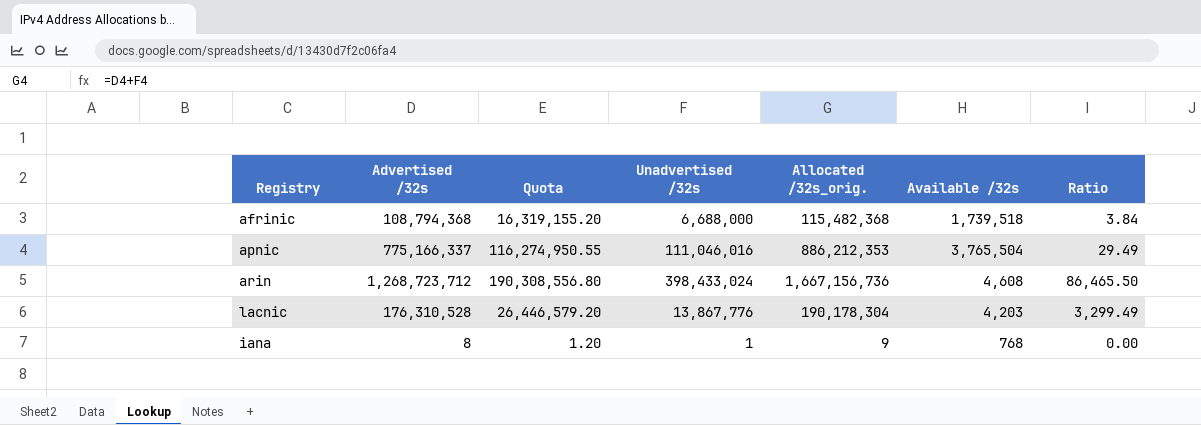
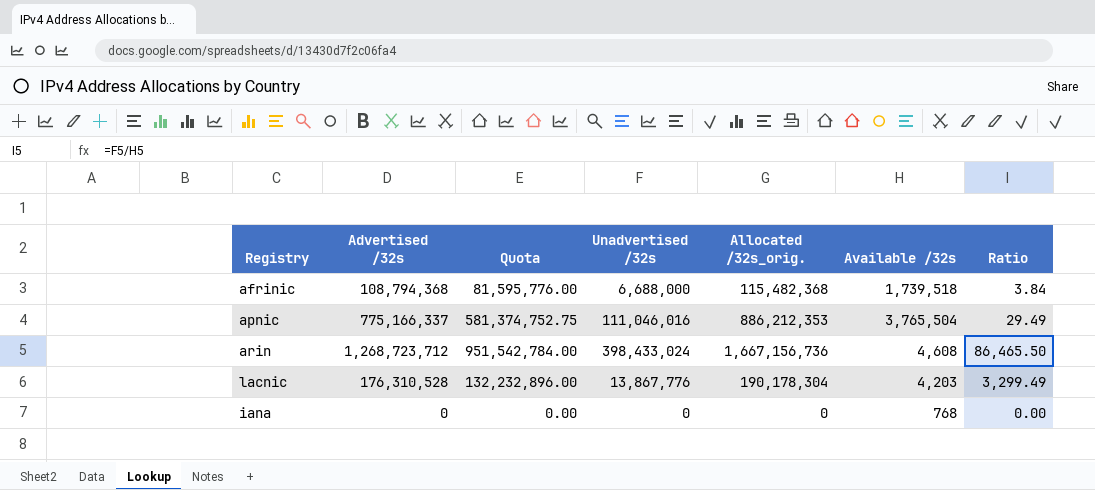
column Quota | formula: [Advertised /32s] * 0.15 -> [Advertised /32s] * 0.75
iana | Advertised /32s: 8 -> 0
iana | Unadvertised /32s: 1 -> 0
iana | Allocated /32s_orig.: 9 -> 0

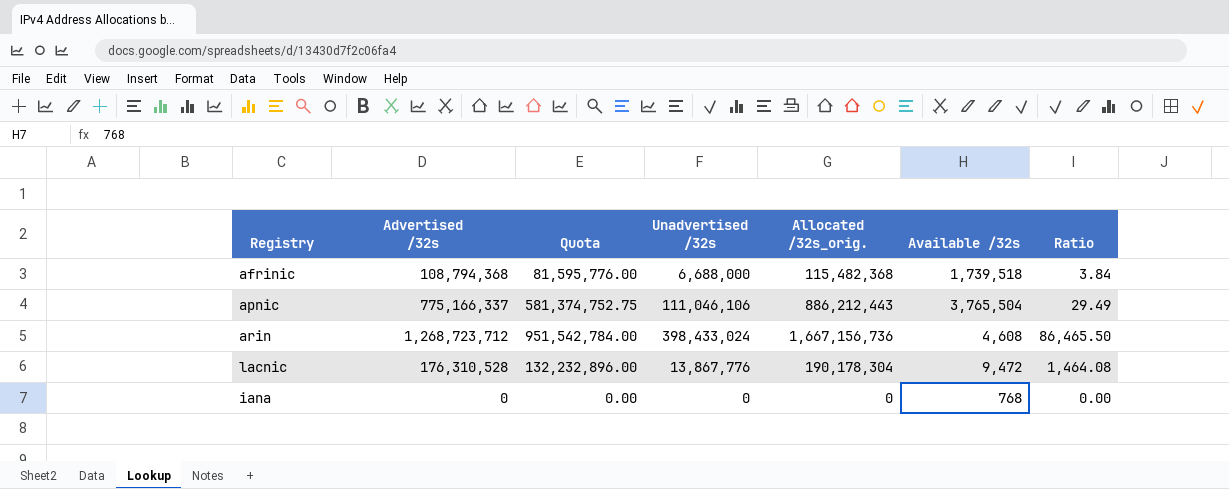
apnic | Unadvertised /32s: 111,046,016 -> 111,046,106
apnic | Allocated /32s_orig.: 886,212,353 -> 886,212,443
lacnic | Available /32s: 4,203 -> 9,472
lacnic | Ratio: 3,299.49 -> 1,464.08

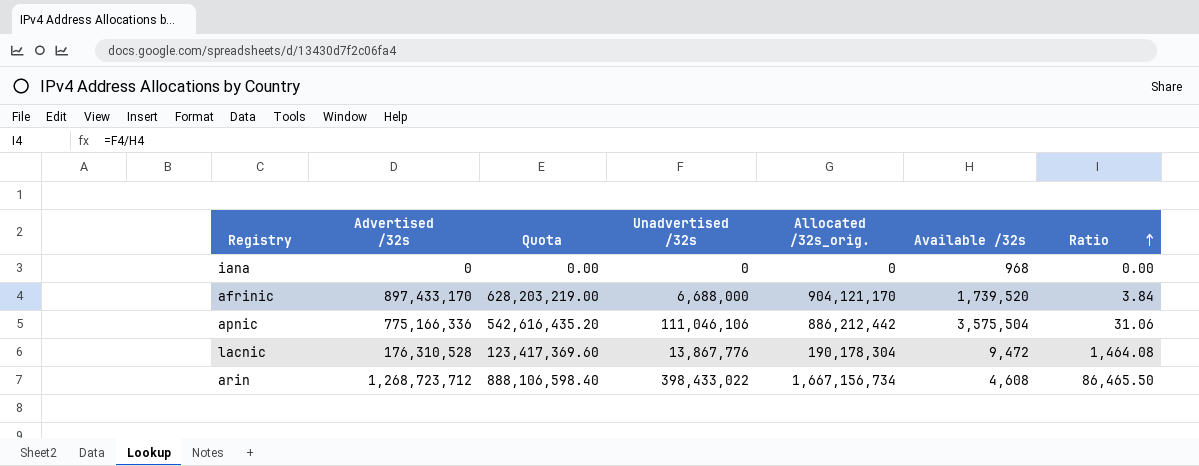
row order: none -> Ratio ascending
column Quota | formula: [Advertised /32s] * 0.75 -> [Advertised /32s] * 0.7
iana | Available /32s: 768 -> 968
afrinic | Advertised /32s: 108,794,368 -> 897,433,170
afrinic | Allocated /32s_orig.: 115,482,368 -> 904,121,170
afrinic | Available /32s: 1,739,518 -> 1,739,520
apnic | Advertised /32s: 775,166,337 -> 775,166,336
apnic | Allocated /32s_orig.: 886,212,443 -> 886,212,442
apnic | Available /32s: 3,765,504 -> 3,575,504
apnic | Ratio: 29.49 -> 31.06
arin | Unadvertised /32s: 398,433,024 -> 398,433,022
arin | Allocated /32s_orig.: 1,667,156,736 -> 1,667,156,734

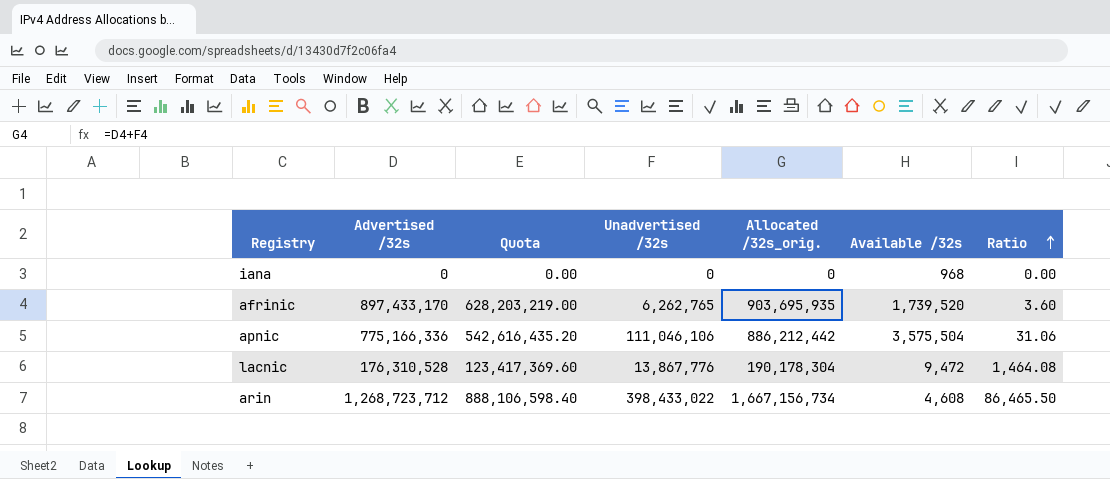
afrinic | Unadvertised /32s: 6,688,000 -> 6,262,765
afrinic | Allocated /32s_orig.: 904,121,170 -> 903,695,935
afrinic | Ratio: 3.84 -> 3.60

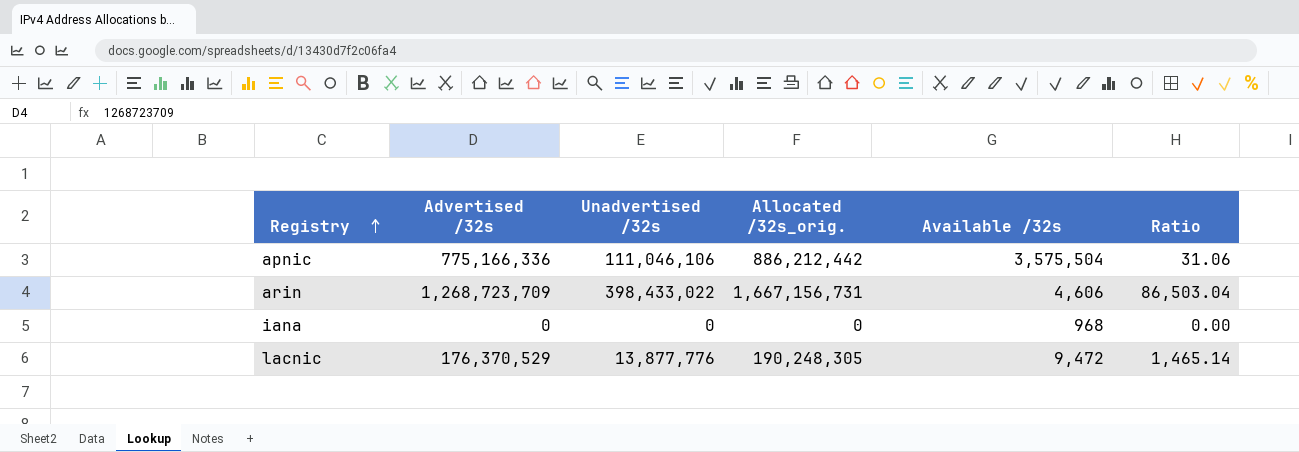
row order: Ratio ascending -> Registry ascending
column Quota | formula: [Advertised /32s] * 0.7 -> none
row afrinic: 897,433,170 | 628,203,219.00 | 6,262,765 | 903,695,935 | 1,739,520 | 3.60 -> none
arin | Advertised /32s: 1,268,723,712 -> 1,268,723,709
arin | Allocated /32s_orig.: 1,667,156,734 -> 1,667,156,731
arin | Available /32s: 4,608 -> 4,606
arin | Ratio: 86,465.50 -> 86,503.04
lacnic | Advertised /32s: 176,310,528 -> 176,370,529
lacnic | Unadvertised /32s: 13,867,776 -> 13,877,776
lacnic | Allocated /32s_orig.: 190,178,304 -> 190,248,305
lacnic | Ratio: 1,464.08 -> 1,465.14

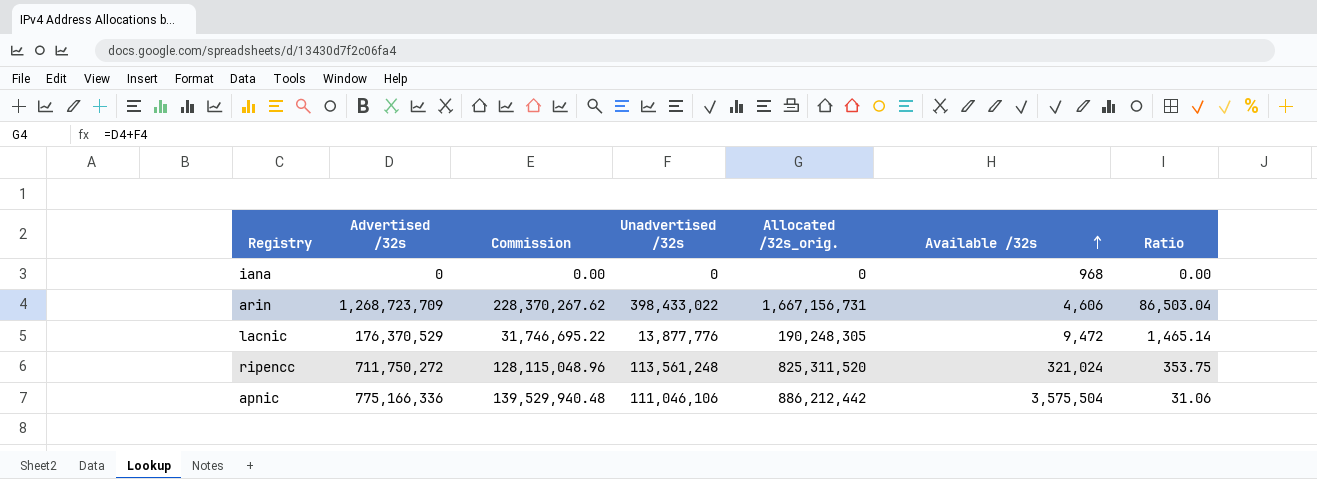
row order: Registry ascending -> Available /32s ascending
column Commission | formula: none -> [Advertised /32s] * 0.18
row ripencc: none -> 711,750,272 | 128,115,048.96 | 113,561,248 | 825,311,520 | 321,024 | 353.75

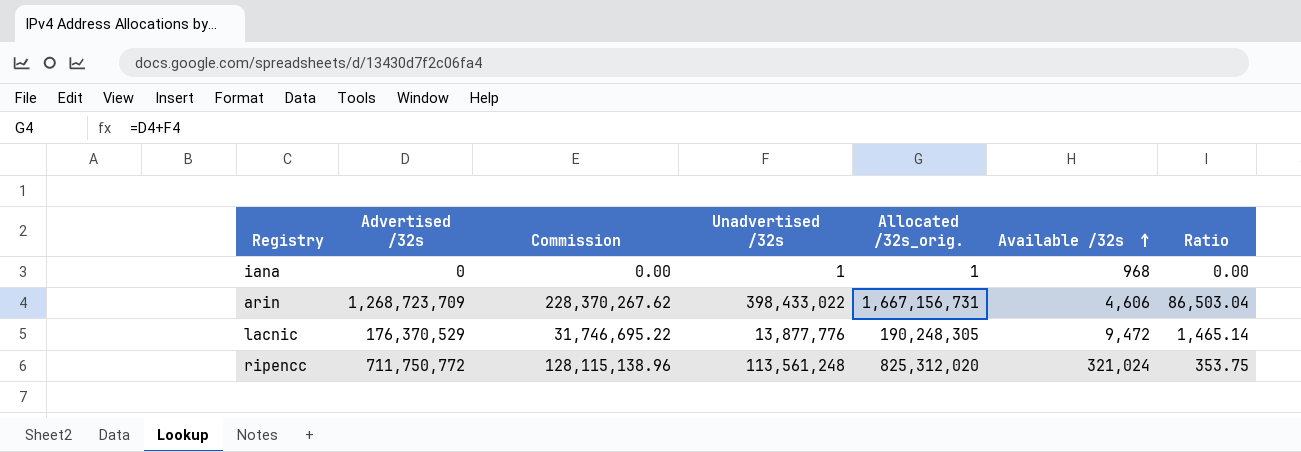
row apnic: 775,166,336 | 139,529,940.48 | 111,046,106 | 886,212,442 | 3,575,504 | 31.06 -> none
iana | Unadvertised /32s: 0 -> 1
iana | Allocated /32s_orig.: 0 -> 1
ripencc | Advertised /32s: 711,750,272 -> 711,750,772
ripencc | Commission: 128,115,048.96 -> 128,115,138.96
ripencc | Allocated /32s_orig.: 825,311,520 -> 825,312,020

